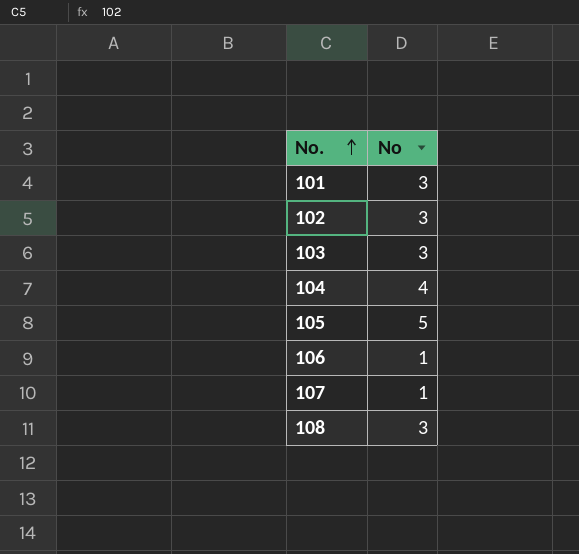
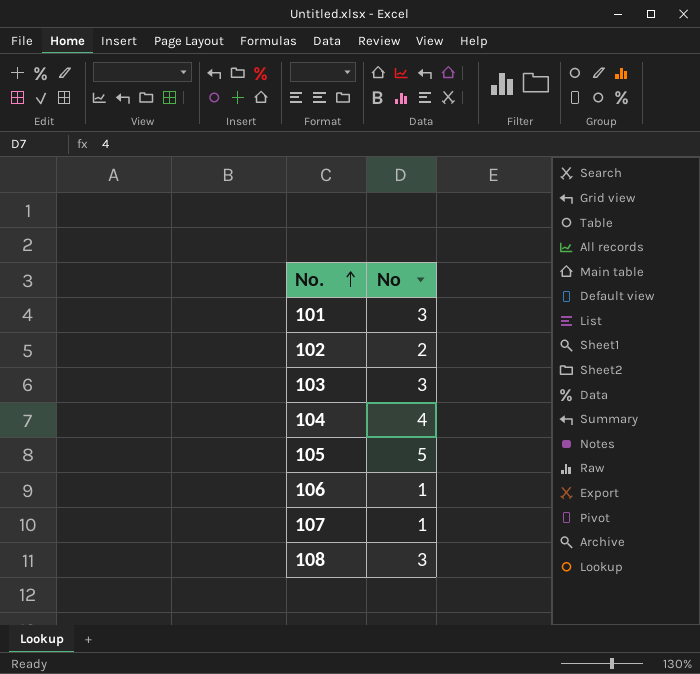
102 | No: 3 -> 2

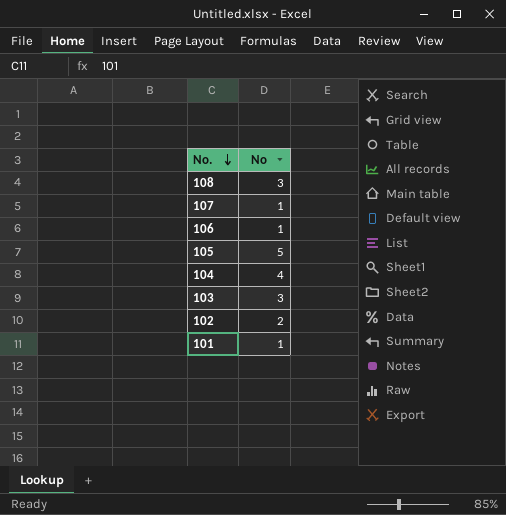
row order: No. ascending -> No. descending
101 | No: 3 -> 1

